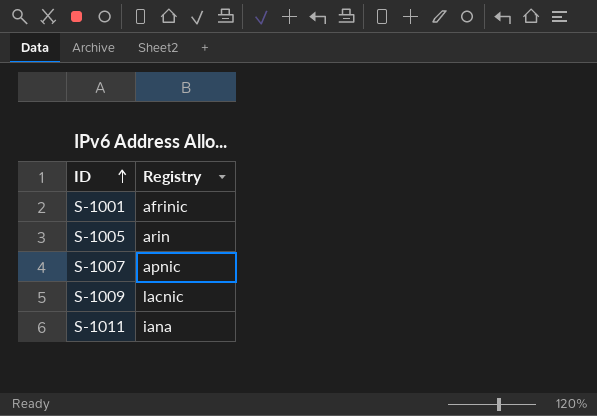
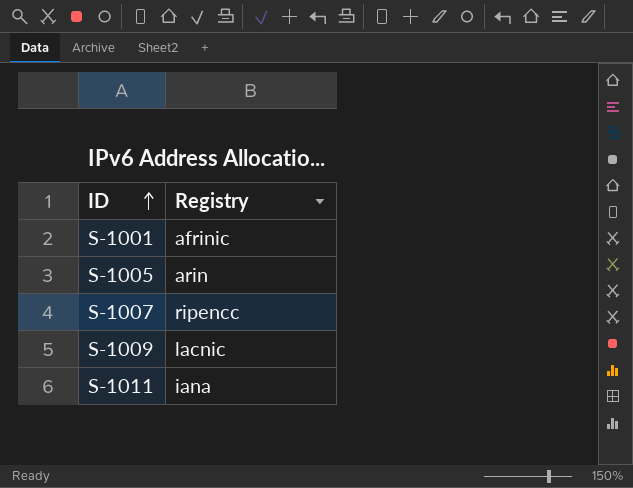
S-1007 | Registry: apnic -> ripencc

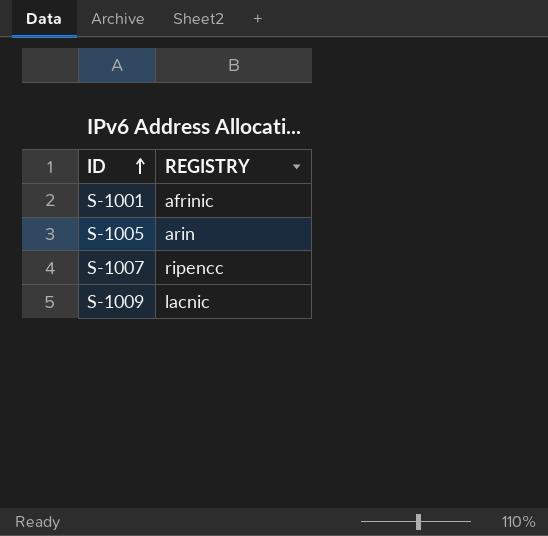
column name: Registry -> REGISTRY
row S-1011: iana -> none

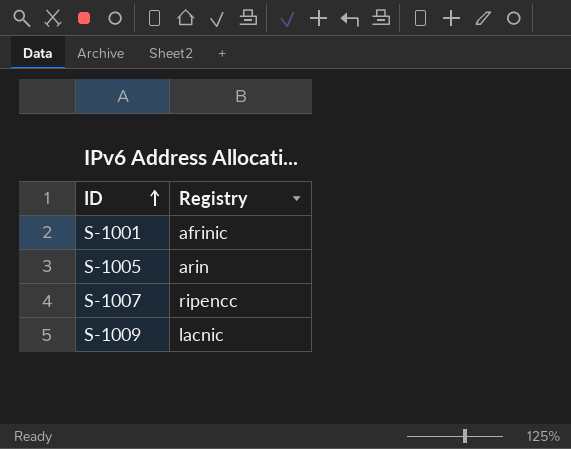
column name: REGISTRY -> Registry

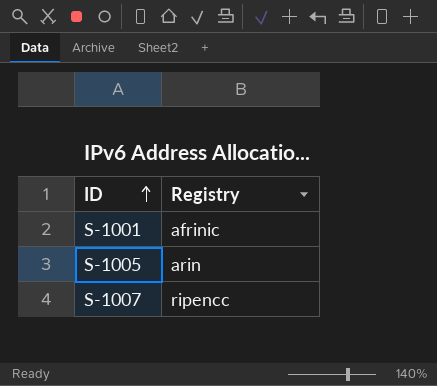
row S-1009: lacnic -> none

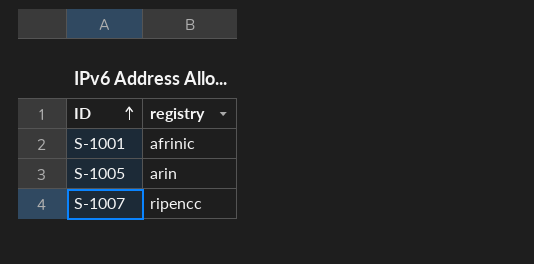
column name: Registry -> registry

